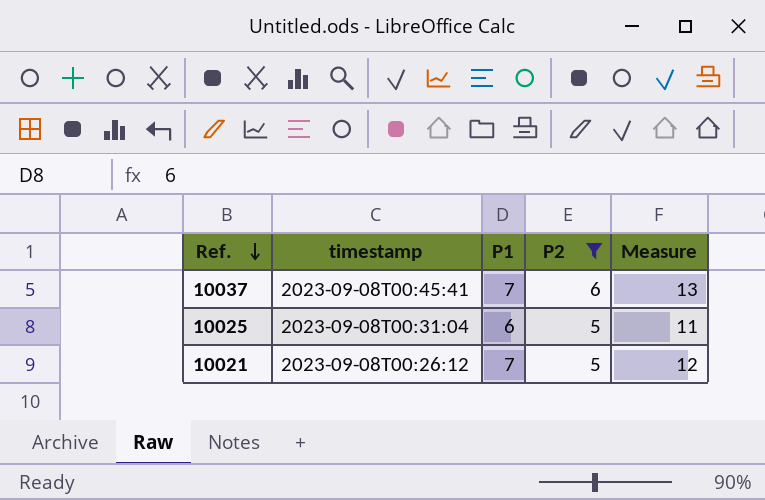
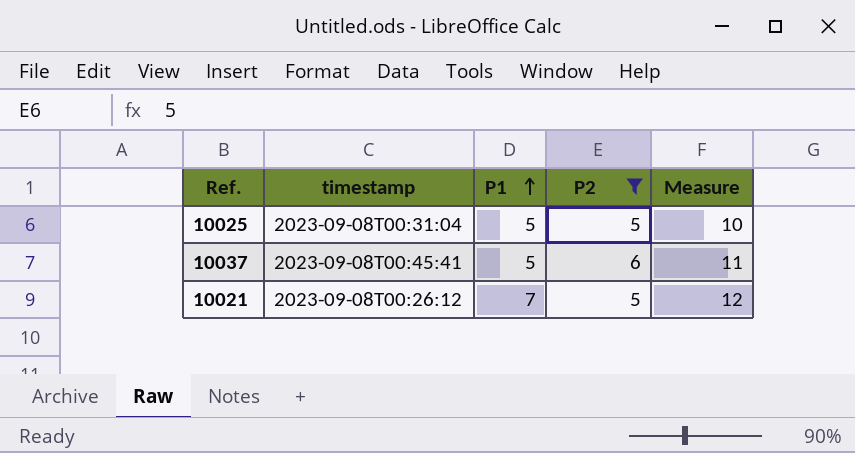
row order: Ref. descending -> P1 ascending
10025 | P1: 6 -> 5
10025 | Measure: 11 -> 10
10037 | P1: 7 -> 5
10037 | Measure: 13 -> 11

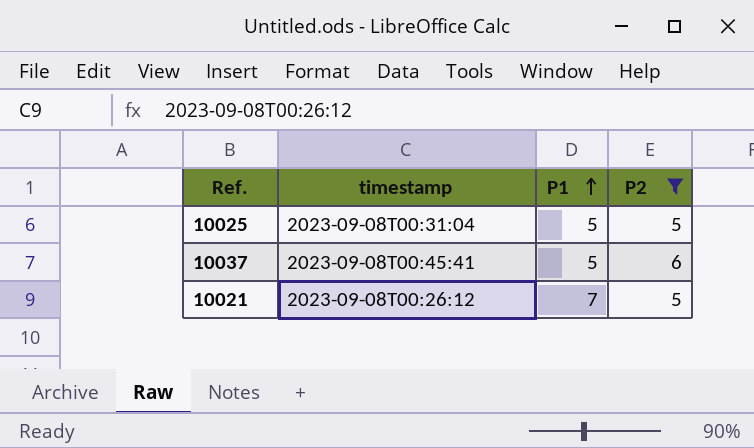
column Measure | formula: [P1] + [P2] -> none

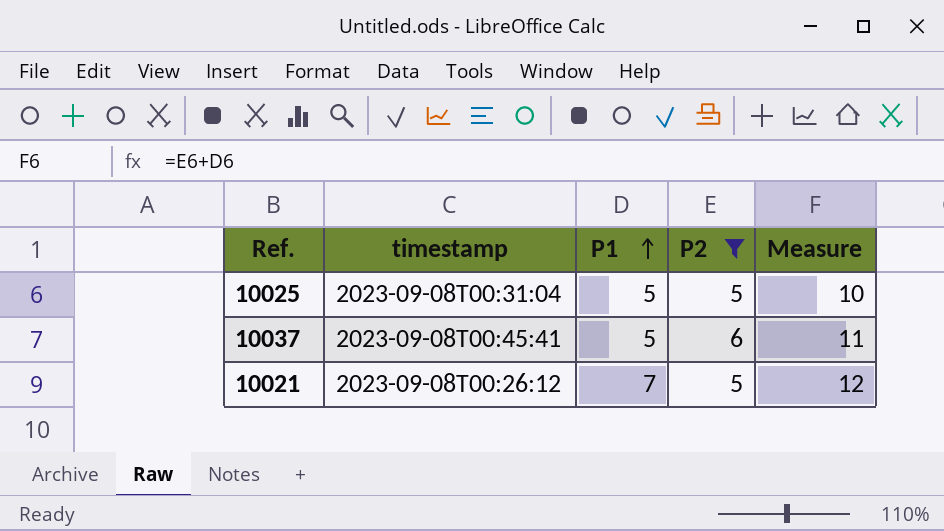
column Measure | formula: none -> [P1] + [P2]

